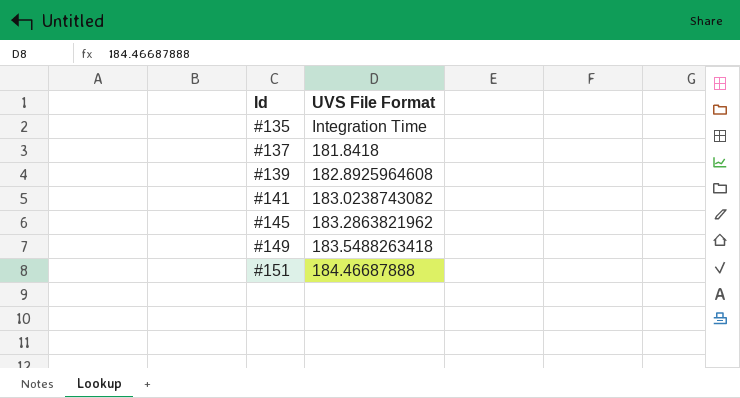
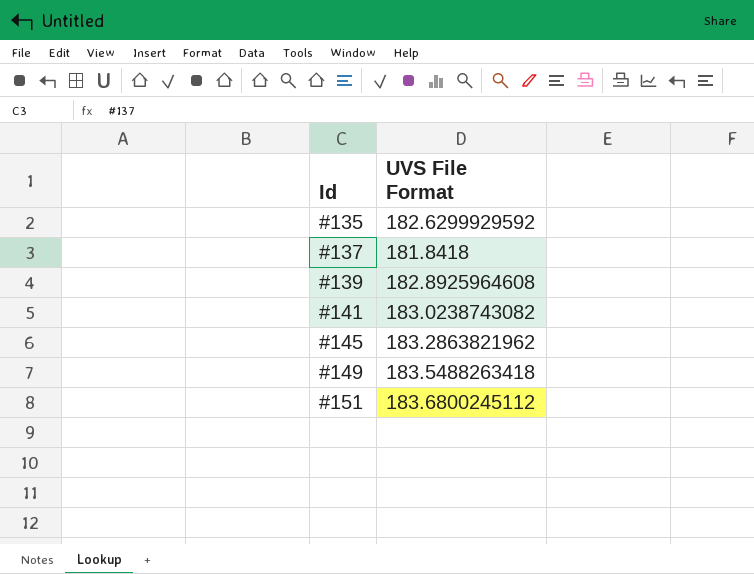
#135 | UVS File Format: Integration Time -> 182.6299929592
#151 | UVS File Format: 184.46687888 -> 183.6800245112

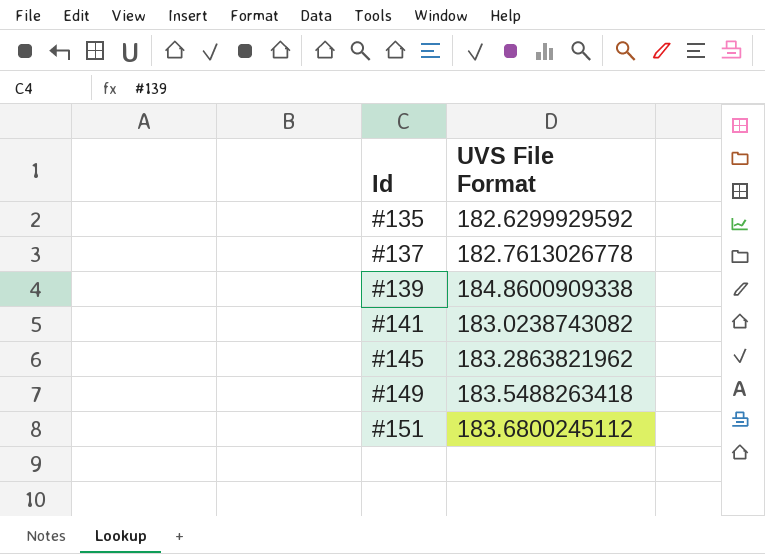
#137 | UVS File Format: 181.8418 -> 182.7613026778
#139 | UVS File Format: 182.8925964608 -> 184.8600909338

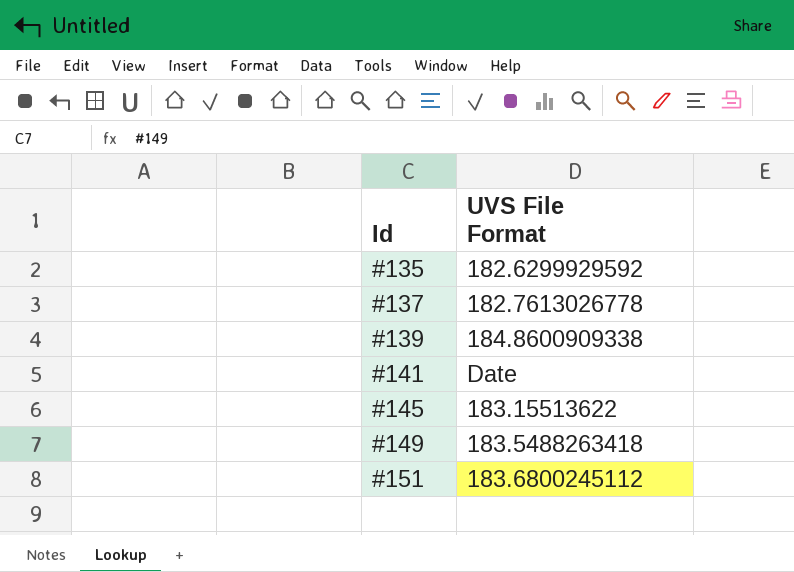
#141 | UVS File Format: 183.0238743082 -> Date
#145 | UVS File Format: 183.2863821962 -> 183.15513622

